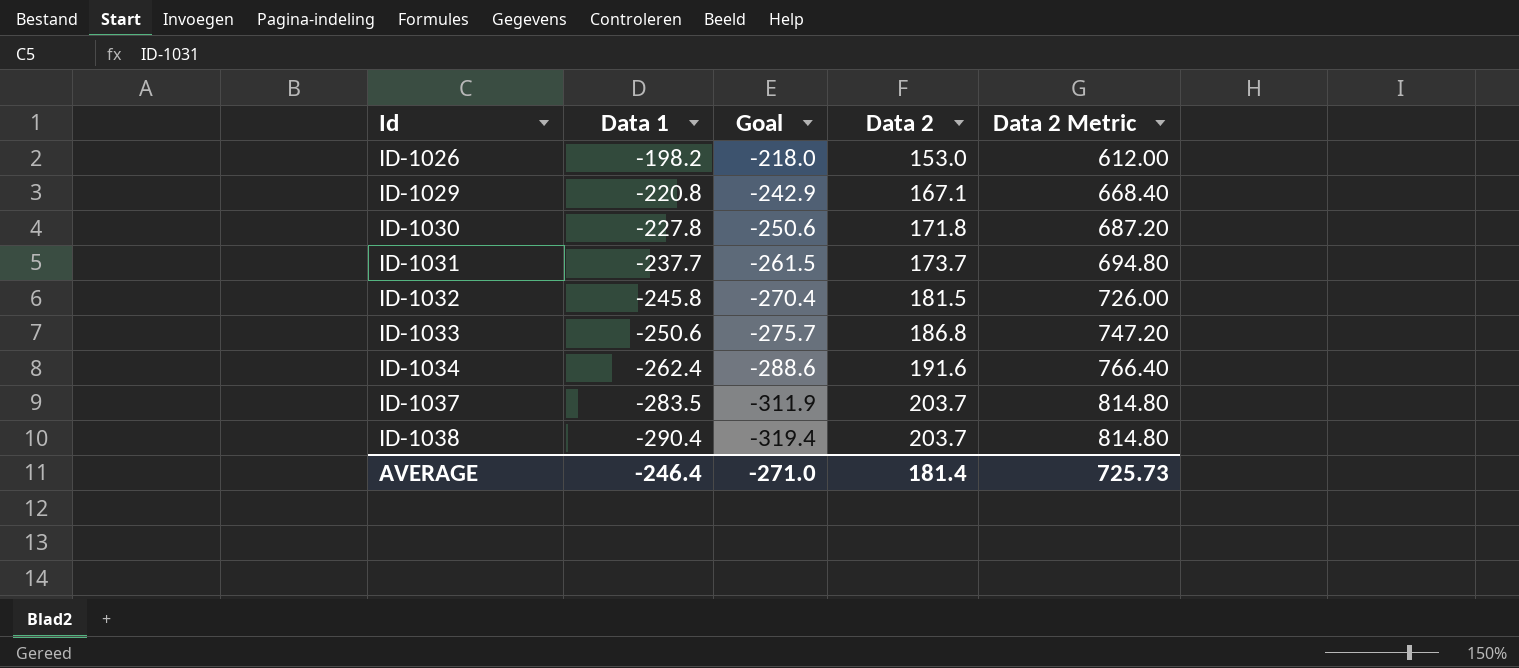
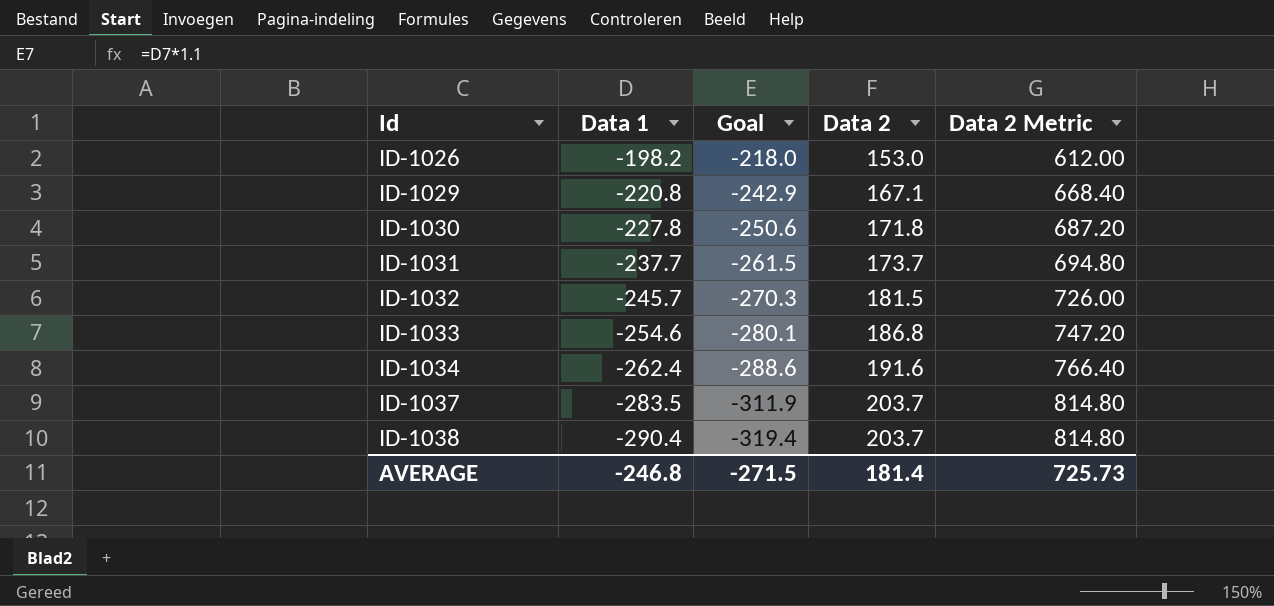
ID-1032 | Data 1: -245.8 -> -245.7
ID-1032 | Goal: -270.4 -> -270.3
ID-1033 | Data 1: -250.6 -> -254.6
ID-1033 | Goal: -275.7 -> -280.1
AVERAGE | Data 1: -246.4 -> -246.8
AVERAGE | Goal: -271.0 -> -271.5

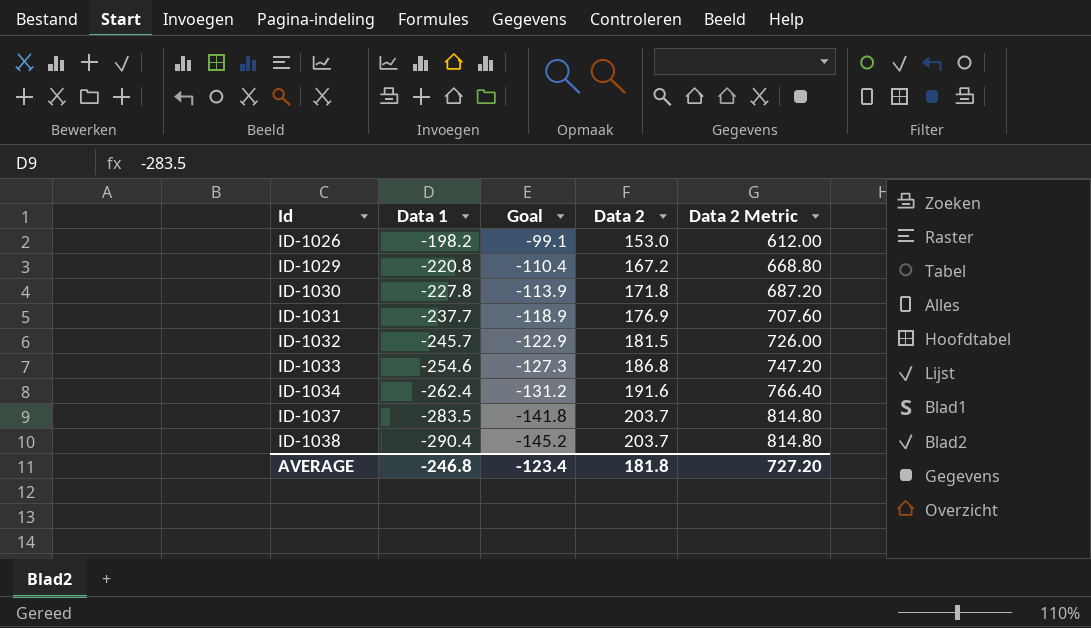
column Goal | formula: [Data 1] * 1.1 -> [Data 1] * 0.5
ID-1029 | Data 2: 167.1 -> 167.2
ID-1029 | Data 2 Metric: 668.40 -> 668.80
ID-1031 | Data 2: 173.7 -> 176.9
ID-1031 | Data 2 Metric: 694.80 -> 707.60
AVERAGE | Goal: -271.5 -> -123.4
AVERAGE | Data 2: 181.4 -> 181.8
AVERAGE | Data 2 Metric: 725.73 -> 727.20

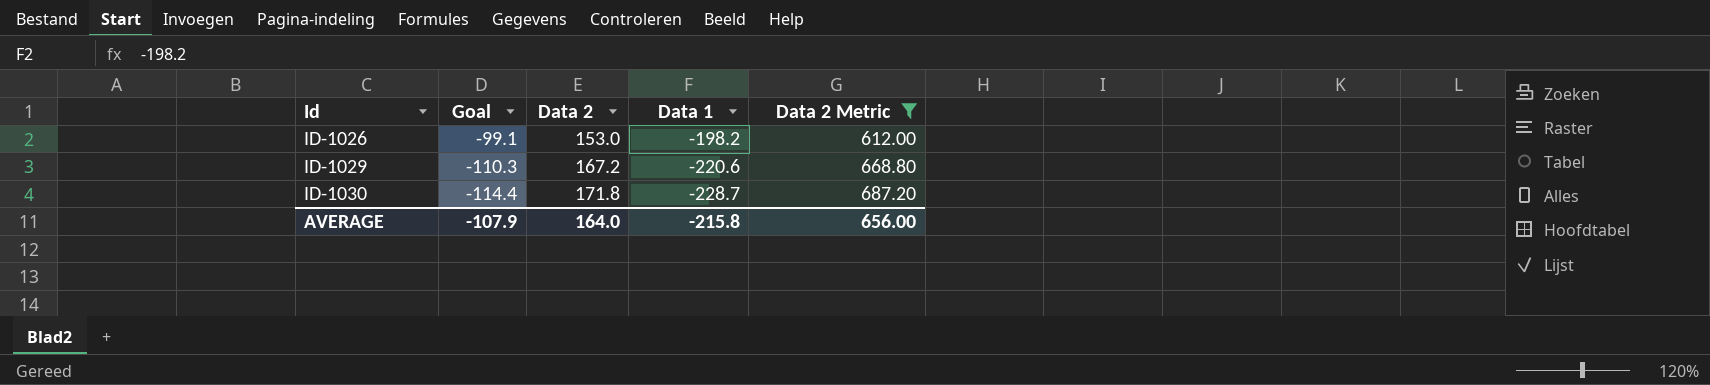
filter: none -> Data 2 Metric <= 687.20
column Data 1 | position: 2 -> 4
ID-1029 | Goal: -110.4 -> -110.3
ID-1029 | Data 1: -220.8 -> -220.6
ID-1030 | Goal: -113.9 -> -114.4
ID-1030 | Data 1: -227.8 -> -228.7
AVERAGE | Goal: -123.4 -> -107.9
AVERAGE | Data 2: 181.8 -> 164.0
AVERAGE | Data 1: -246.8 -> -215.8
AVERAGE | Data 2 Metric: 727.20 -> 656.00

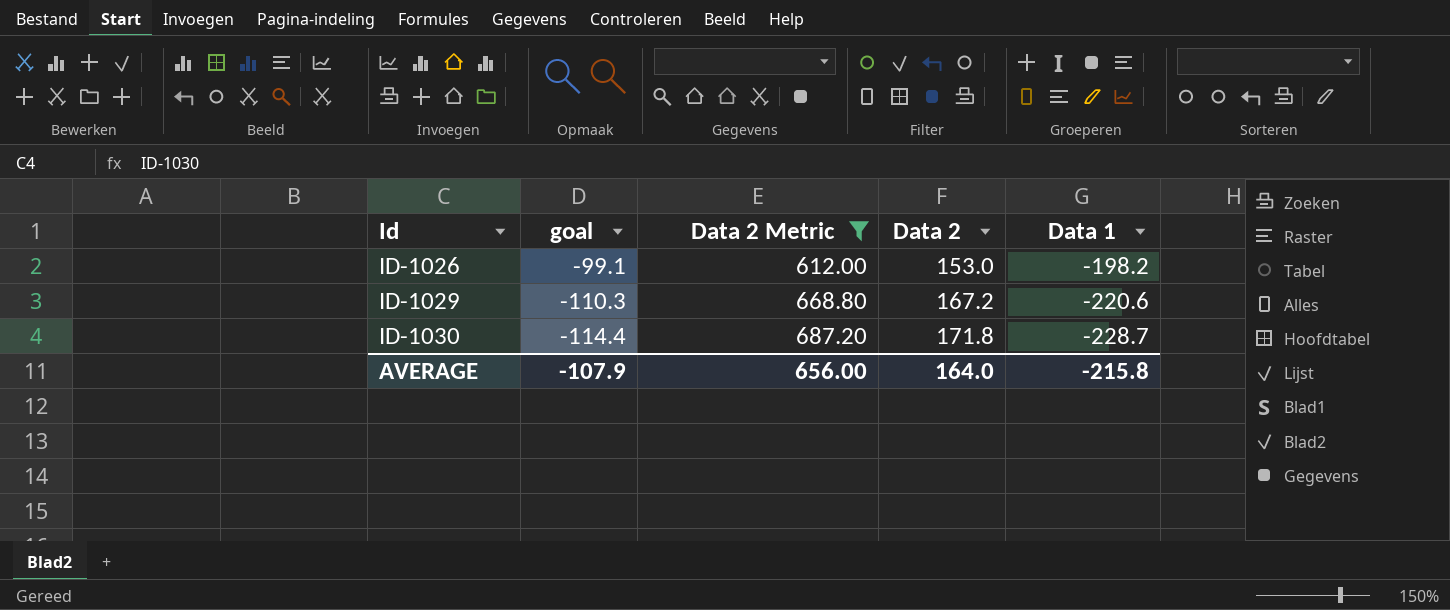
column name: Goal -> goal
column Data 2 Metric | position: 5 -> 3

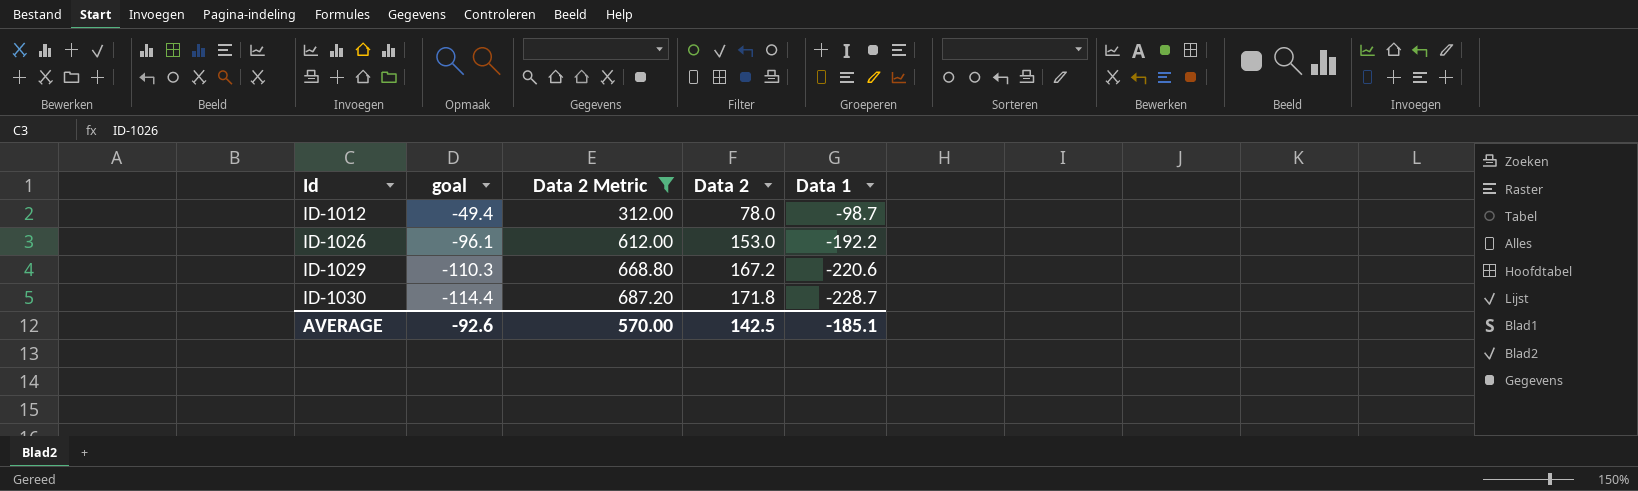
row ID-1012: none -> -49.4 | 312.00 | 78.0 | -98.7
ID-1026 | goal: -99.1 -> -96.1
ID-1026 | Data 1: -198.2 -> -192.2
AVERAGE | goal: -107.9 -> -92.6
AVERAGE | Data 2 Metric: 656.00 -> 570.00
AVERAGE | Data 2: 164.0 -> 142.5
AVERAGE | Data 1: -215.8 -> -185.1

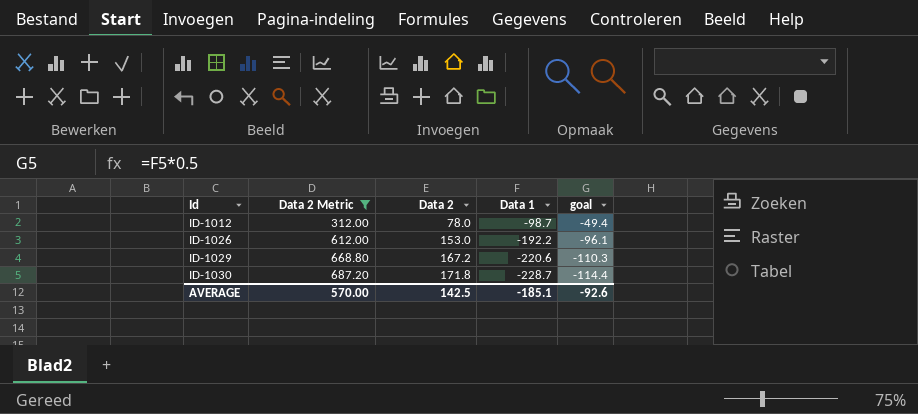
column goal | position: 2 -> 5

